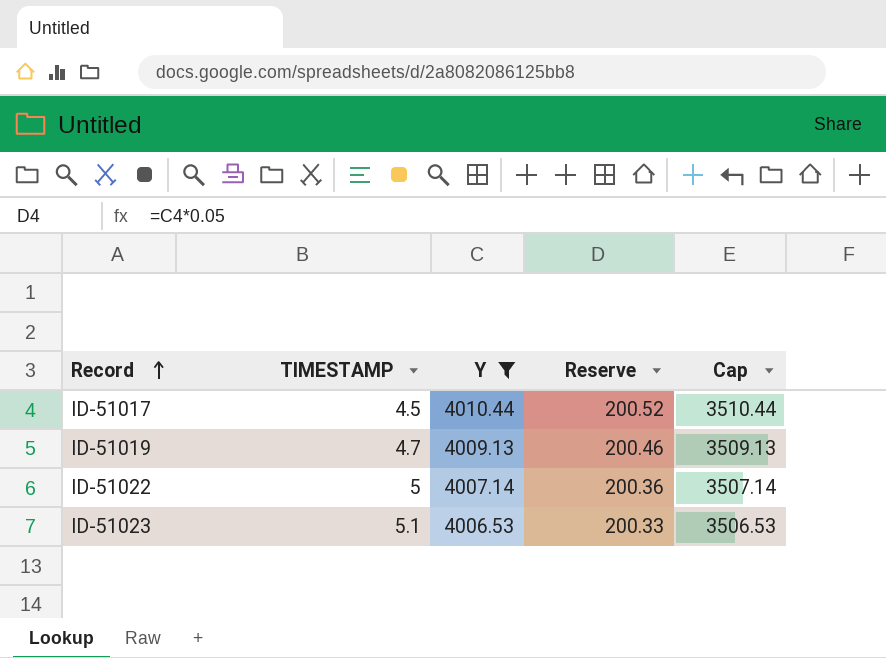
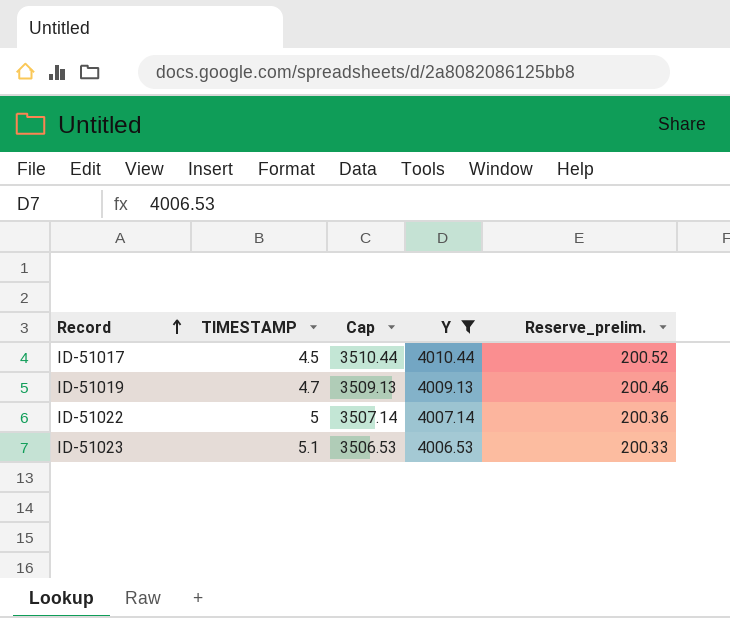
column Cap | position: 5 -> 3
column name: Reserve -> Reserve_prelim.

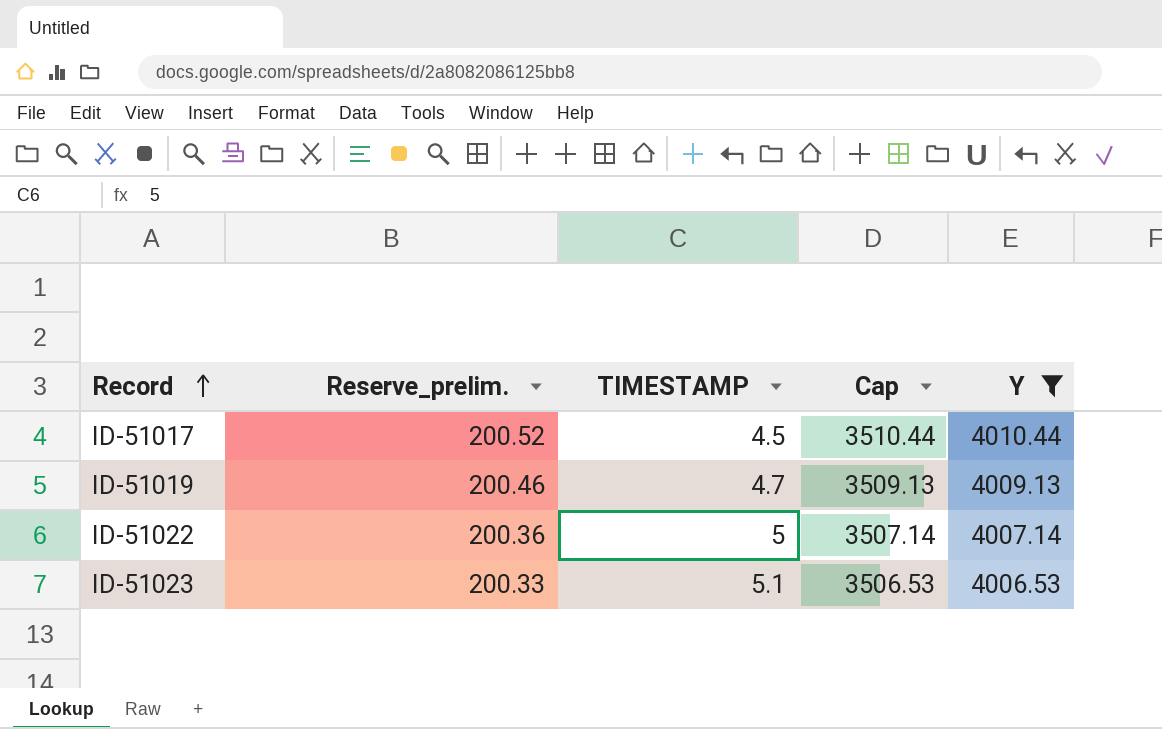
column Reserve_prelim. | position: 5 -> 2

